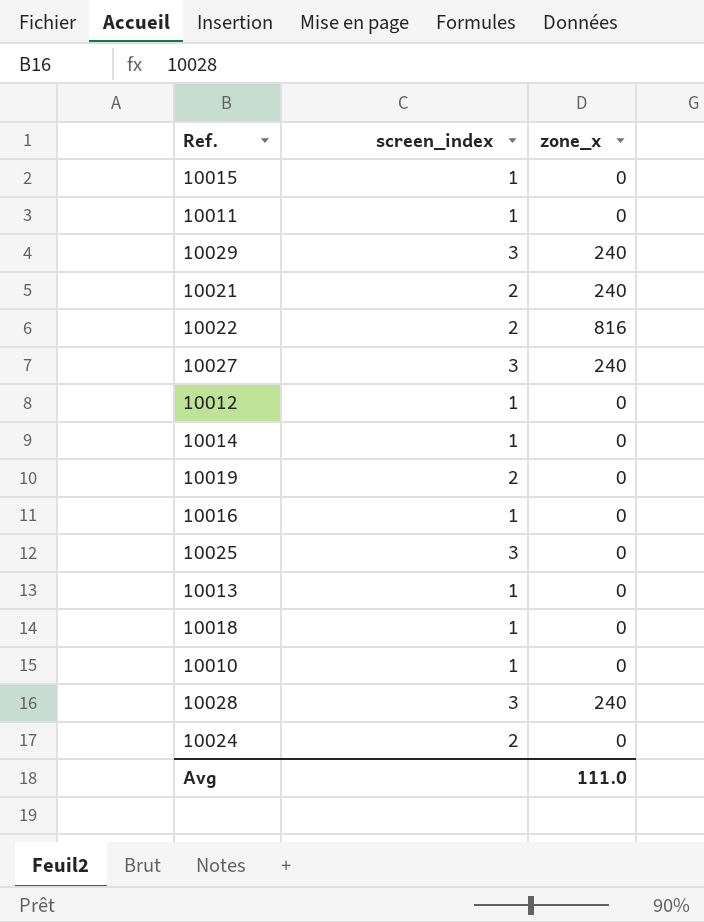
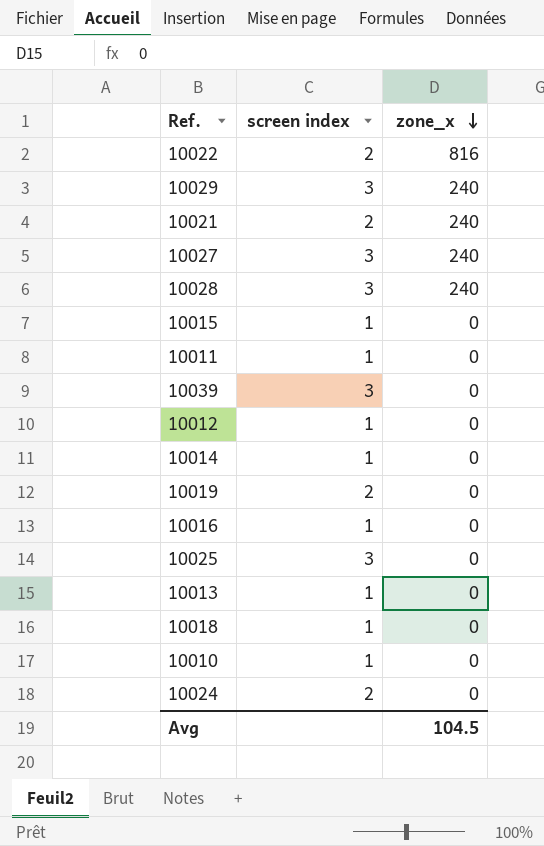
row order: none -> zone_x descending
column name: screen_index -> screen index
row 10039: none -> 3 | 0
Avg | zone_x: 111.0 -> 104.5

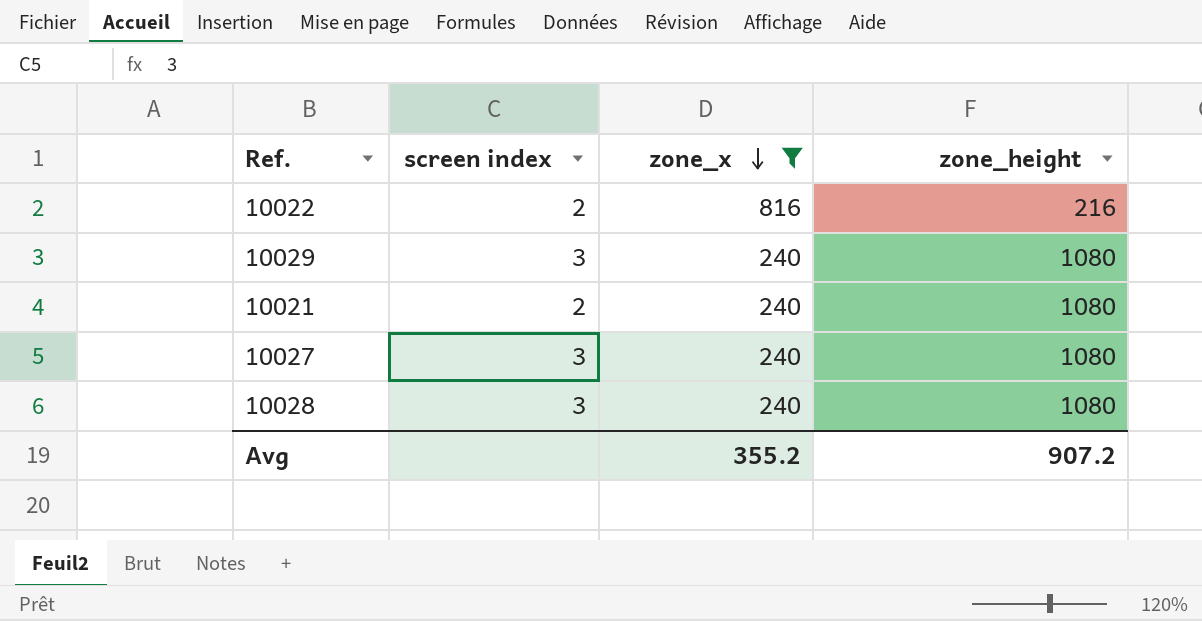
filter: none -> zone_x != 0
column zone_height | position: none -> 4
Avg | zone_x: 104.5 -> 355.2

